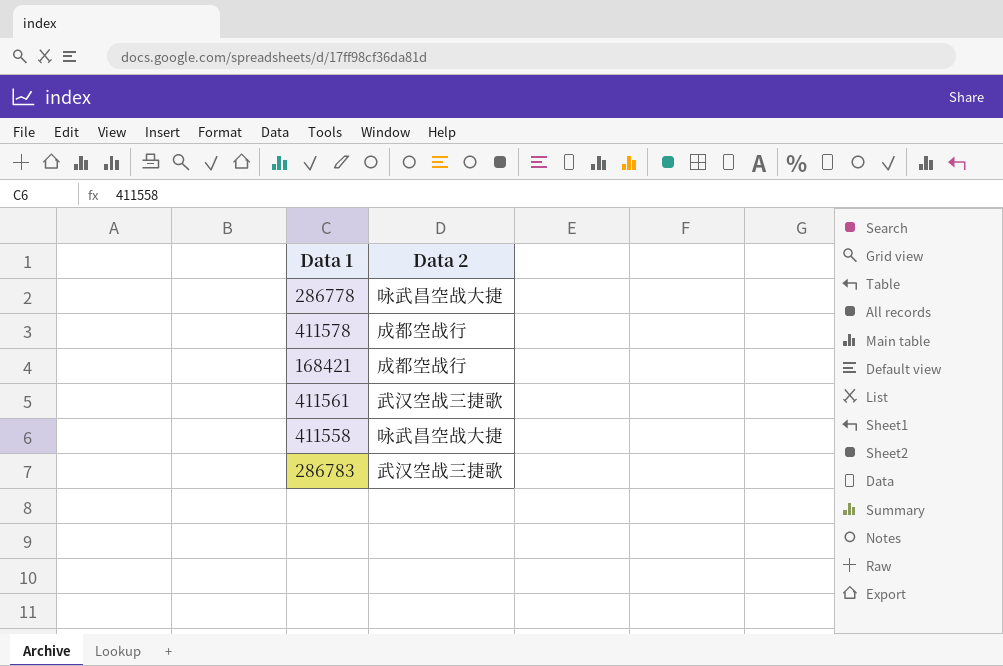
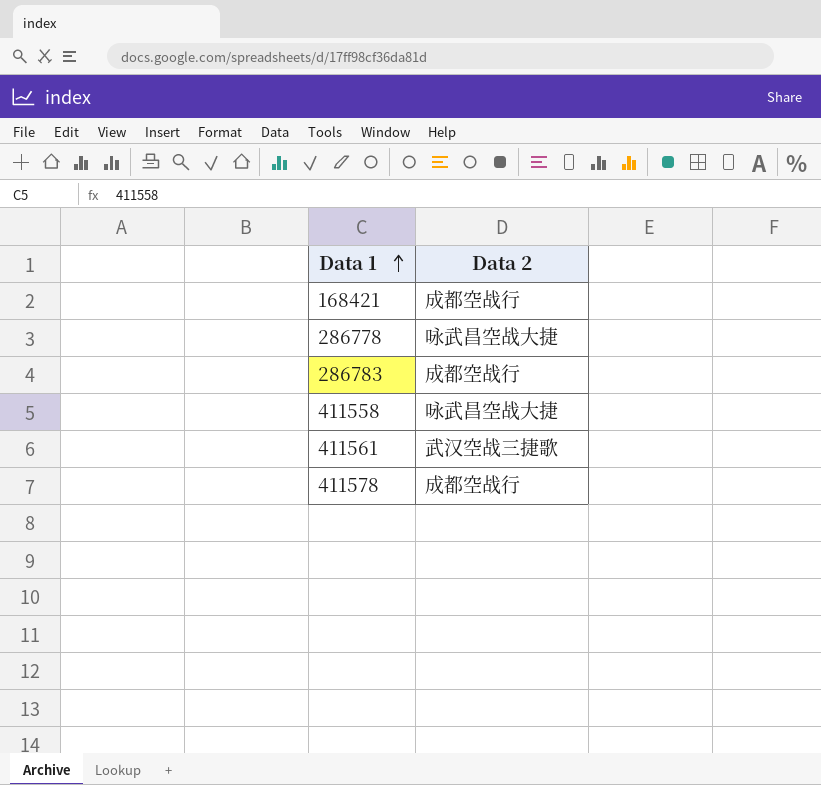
row order: none -> Data 1 ascending
286783 | Data 2: 武汉空战三捷歌 -> 成都空战行

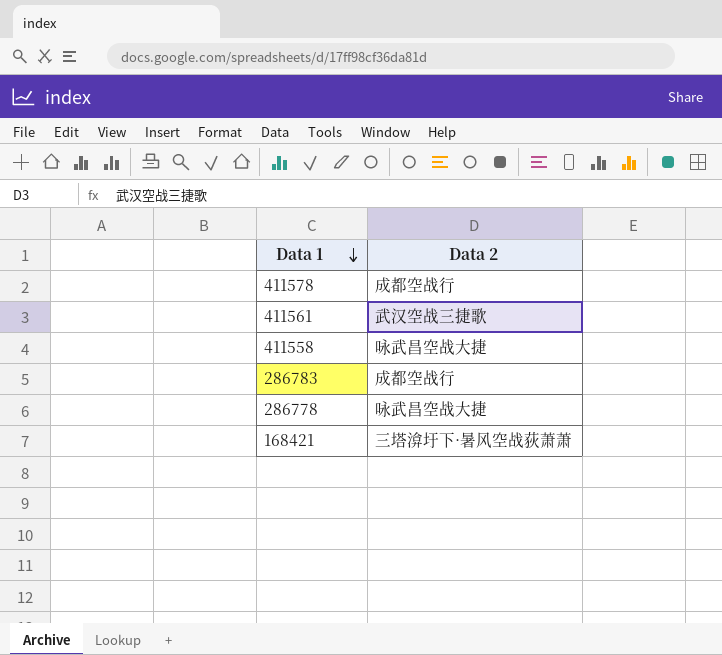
row order: Data 1 ascending -> Data 1 descending
168421 | Data 2: 成都空战行 -> 三塔渰圩下·暑风空战荻萧萧

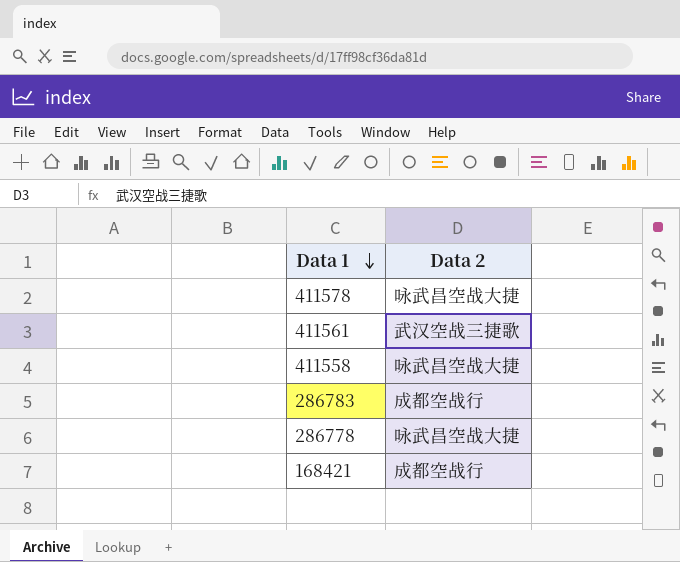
411578 | Data 2: 成都空战行 -> 咏武昌空战大捷
168421 | Data 2: 三塔渰圩下·暑风空战荻萧萧 -> 成都空战行

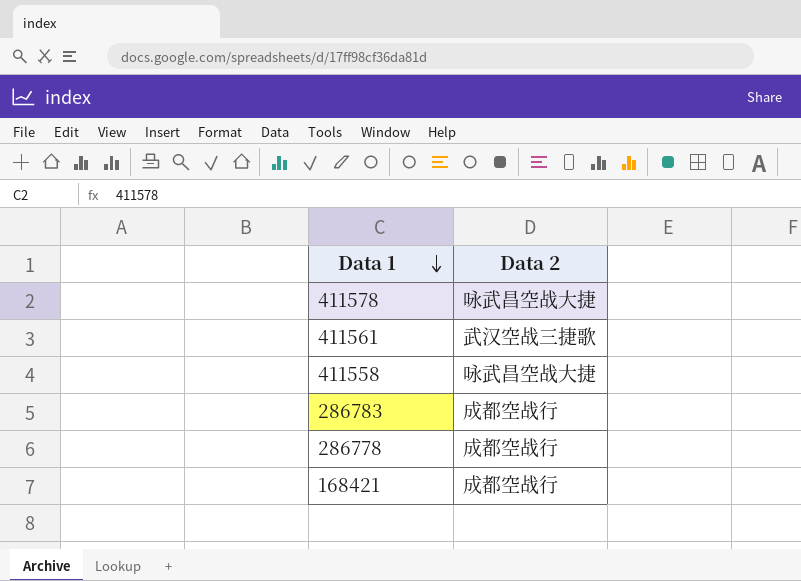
286778 | Data 2: 咏武昌空战大捷 -> 成都空战行

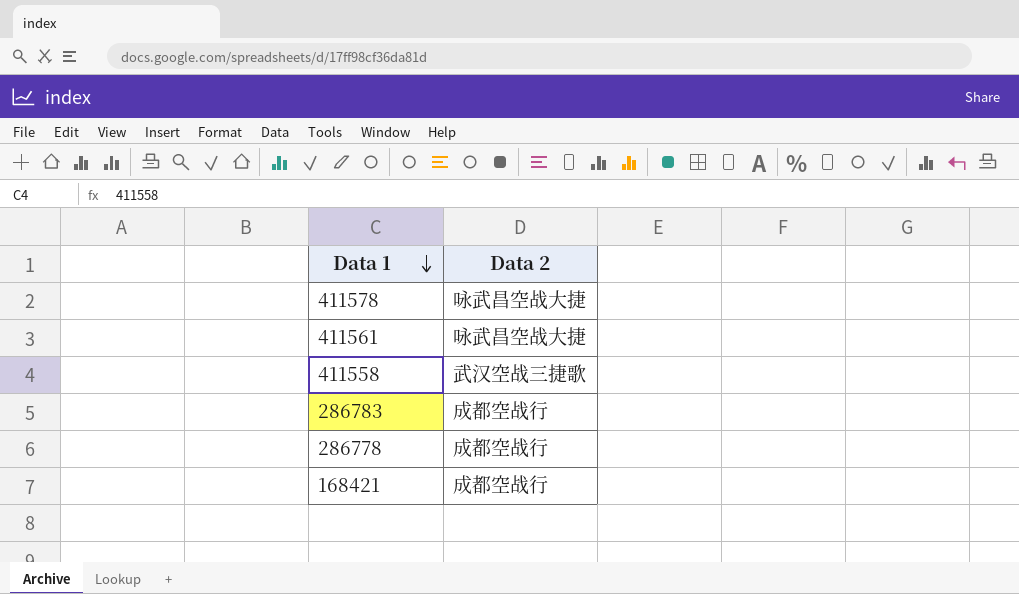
411561 | Data 2: 武汉空战三捷歌 -> 咏武昌空战大捷
411558 | Data 2: 咏武昌空战大捷 -> 武汉空战三捷歌

